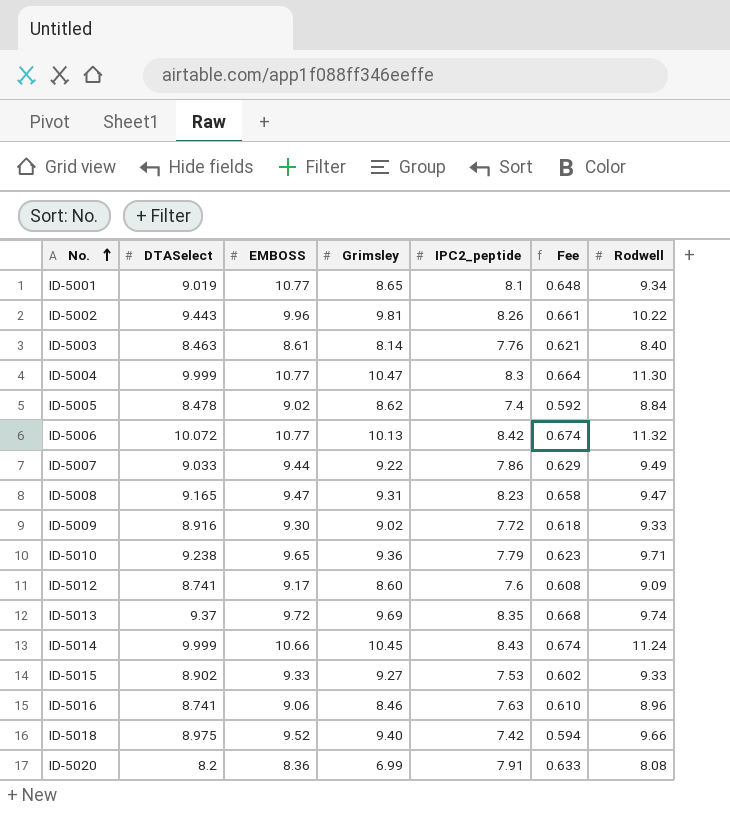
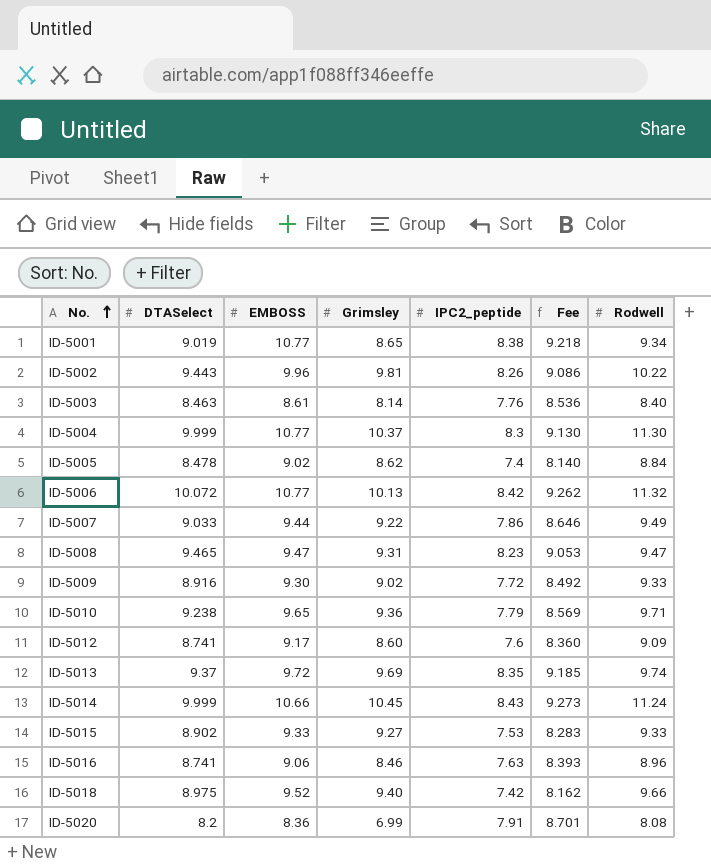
column Fee | formula: [IPC2_peptide] * 0.08 -> [IPC2_peptide] * 1.1
ID-5001 | IPC2_peptide: 8.1 -> 8.38
ID-5004 | Grimsley: 10.47 -> 10.37
ID-5008 | DTASelect: 9.165 -> 9.465

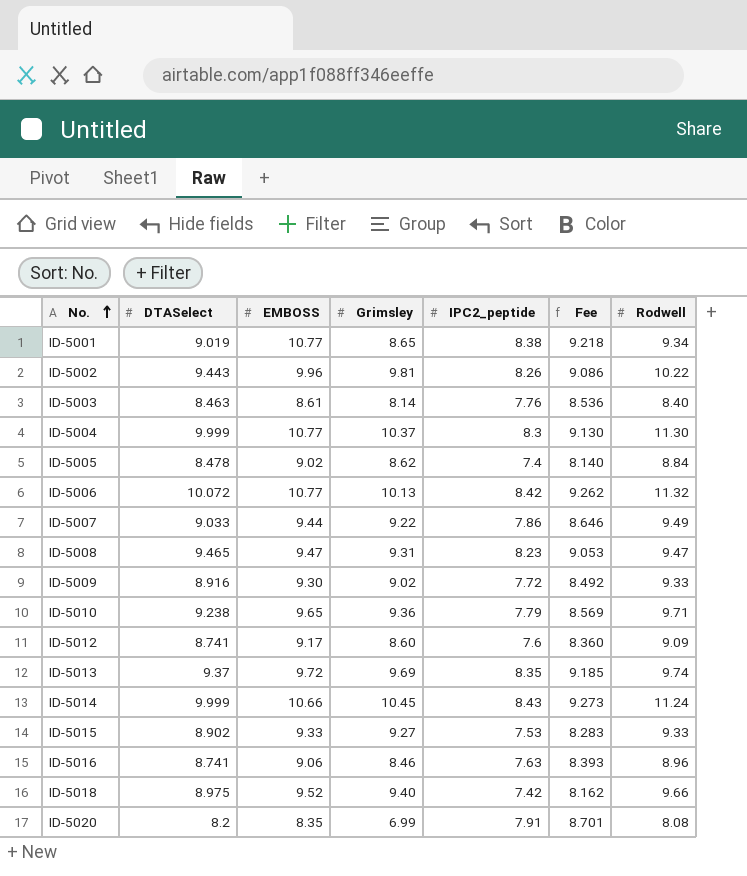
ID-5020 | EMBOSS: 8.36 -> 8.35

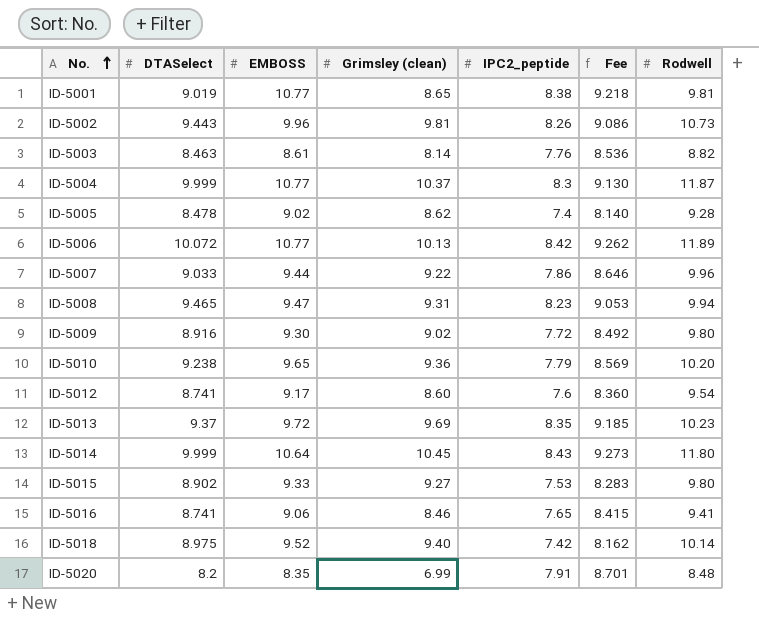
column name: Grimsley -> Grimsley (clean)
ID-5001 | Rodwell: 9.34 -> 9.81
ID-5002 | Rodwell: 10.22 -> 10.73
ID-5003 | Rodwell: 8.40 -> 8.82
ID-5004 | Rodwell: 11.30 -> 11.87
ID-5005 | Rodwell: 8.84 -> 9.28
ID-5006 | Rodwell: 11.32 -> 11.89
ID-5007 | Rodwell: 9.49 -> 9.96
ID-5008 | Rodwell: 9.47 -> 9.94
ID-5009 | Rodwell: 9.33 -> 9.80
ID-5010 | Rodwell: 9.71 -> 10.20
ID-5012 | Rodwell: 9.09 -> 9.54
ID-5013 | Rodwell: 9.74 -> 10.23
ID-5014 | EMBOSS: 10.66 -> 10.64
ID-5014 | Rodwell: 11.24 -> 11.80
ID-5015 | Rodwell: 9.33 -> 9.80
ID-5016 | IPC2_peptide: 7.63 -> 7.65
ID-5016 | Fee: 8.393 -> 8.415
ID-5016 | Rodwell: 8.96 -> 9.41
ID-5018 | Rodwell: 9.66 -> 10.14
ID-5020 | Rodwell: 8.08 -> 8.48

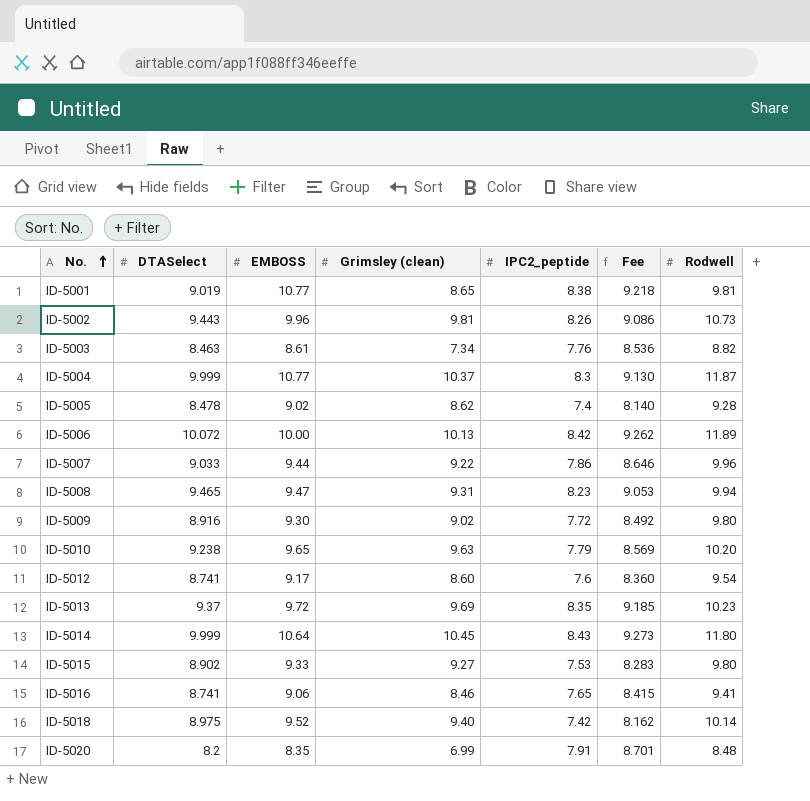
ID-5003 | Grimsley (clean): 8.14 -> 7.34
ID-5006 | EMBOSS: 10.77 -> 10.00
ID-5010 | Grimsley (clean): 9.36 -> 9.63

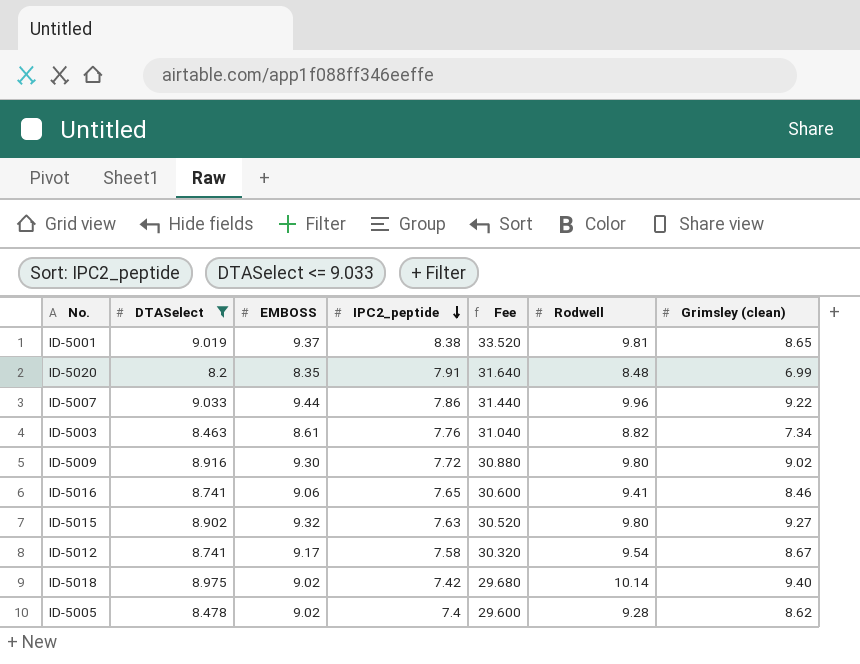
filter: none -> DTASelect <= 9.033
row order: No. ascending -> IPC2_peptide descending
column Fee | formula: [IPC2_peptide] * 1.1 -> [IPC2_peptide] * 4
column Grimsley (clean) | position: 4 -> 7
ID-5001 | EMBOSS: 10.77 -> 9.37
ID-5015 | EMBOSS: 9.33 -> 9.32
ID-5015 | IPC2_peptide: 7.53 -> 7.63
ID-5012 | IPC2_peptide: 7.6 -> 7.58
ID-5012 | Grimsley (clean): 8.60 -> 8.67
ID-5018 | EMBOSS: 9.52 -> 9.02

